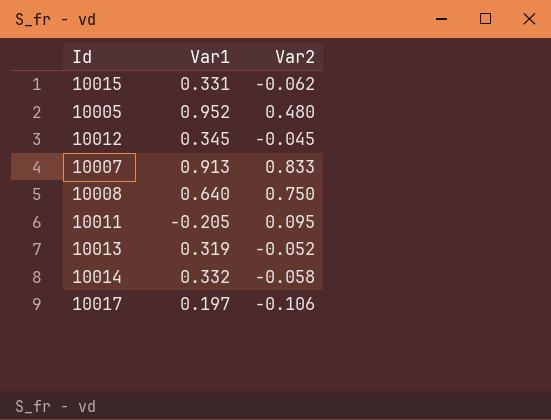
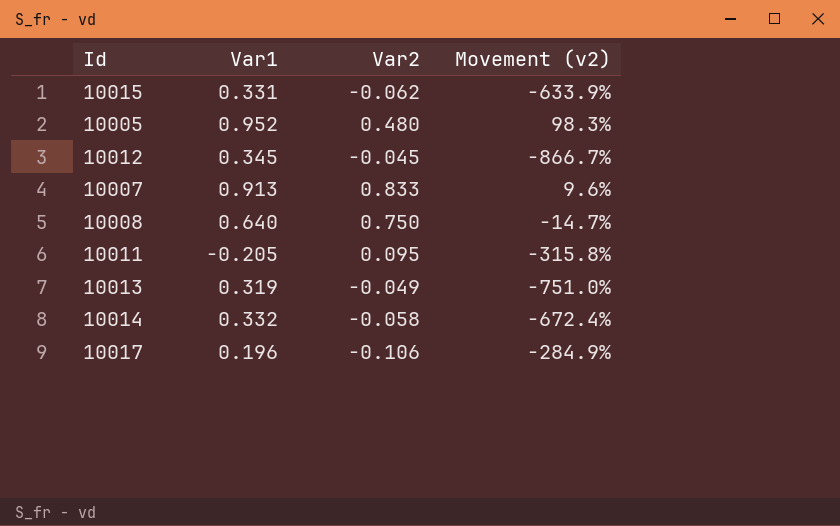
column Movement (v2) | formula: none -> ([Var1] - [Var2]) / [Var2]
10013 | Var2: -0.052 -> -0.049
10017 | Var1: 0.197 -> 0.196

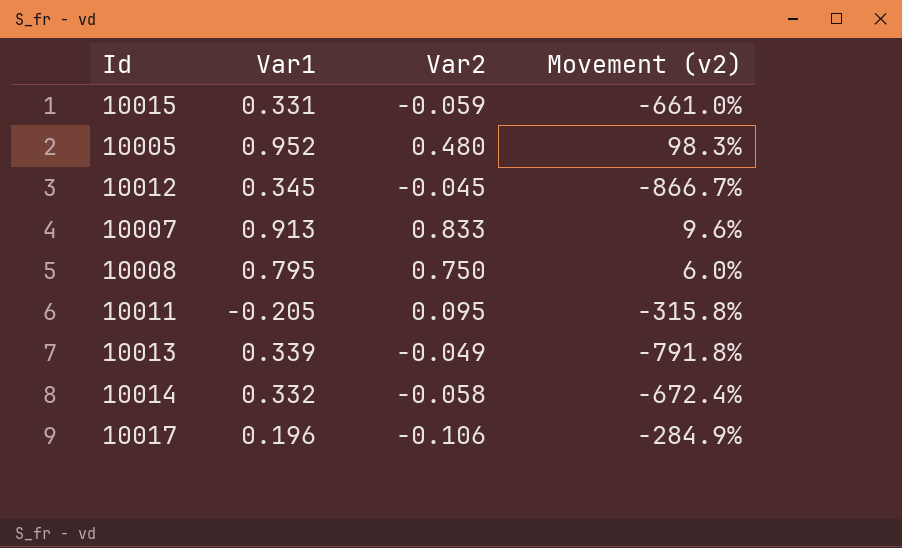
10015 | Var2: -0.062 -> -0.059
10015 | Movement (v2): -633.9% -> -661.0%
10008 | Var1: 0.640 -> 0.795
10008 | Movement (v2): -14.7% -> 6.0%
10013 | Var1: 0.319 -> 0.339
10013 | Movement (v2): -751.0% -> -791.8%

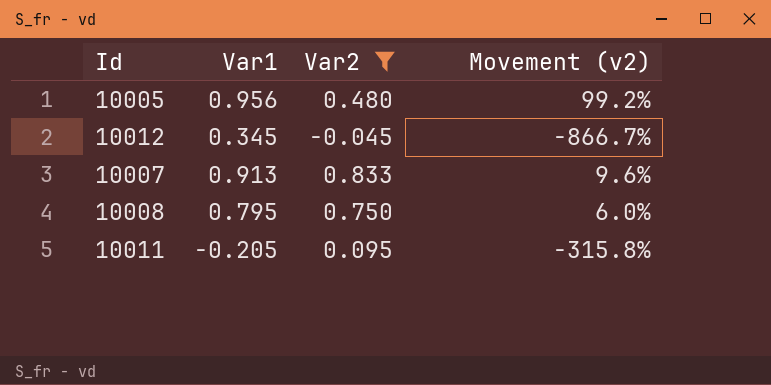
filter: none -> Var2 >= -0.045
10005 | Var1: 0.952 -> 0.956
10005 | Movement (v2): 98.3% -> 99.2%

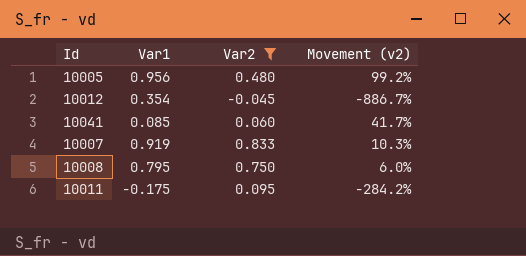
10012 | Var1: 0.345 -> 0.354
10012 | Movement (v2): -866.7% -> -886.7%
row 10041: none -> 0.085 | 0.060 | 41.7%
10007 | Var1: 0.913 -> 0.919
10007 | Movement (v2): 9.6% -> 10.3%
10011 | Var1: -0.205 -> -0.175
10011 | Movement (v2): -315.8% -> -284.2%

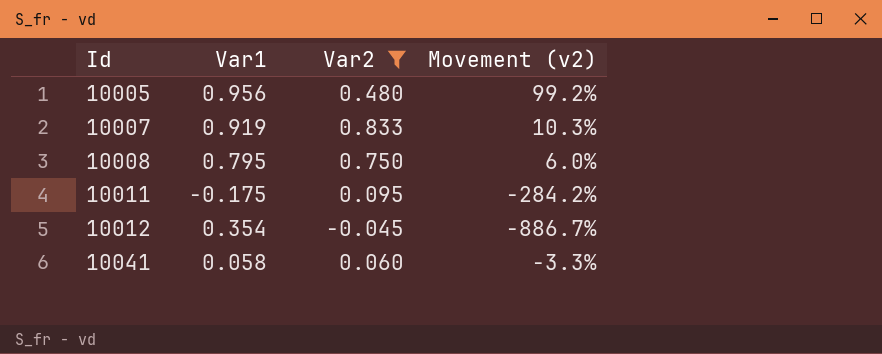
row order: none -> Id ascending
10041 | Var1: 0.085 -> 0.058
10041 | Movement (v2): 41.7% -> -3.3%

